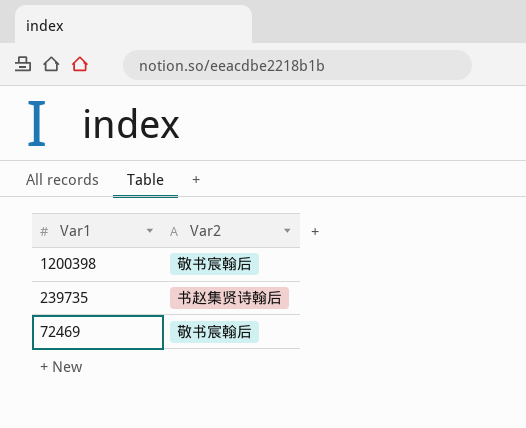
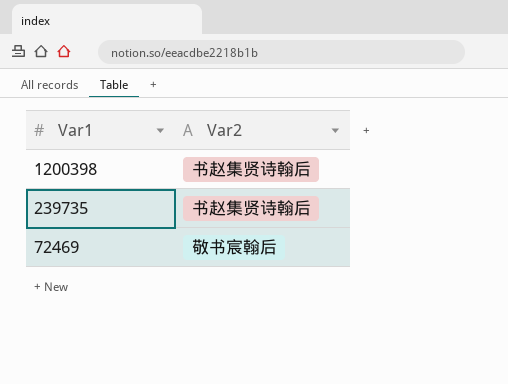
1200398 | Var2: 敬书宸翰后 -> 书赵集贤诗翰后

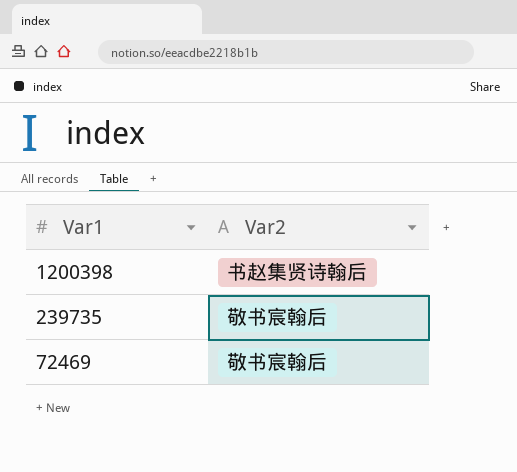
239735 | Var2: 书赵集贤诗翰后 -> 敬书宸翰后

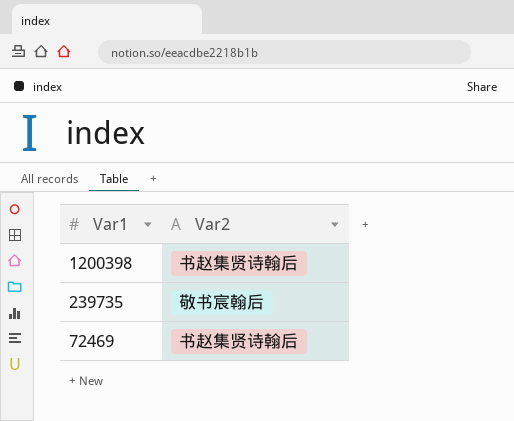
72469 | Var2: 敬书宸翰后 -> 书赵集贤诗翰后

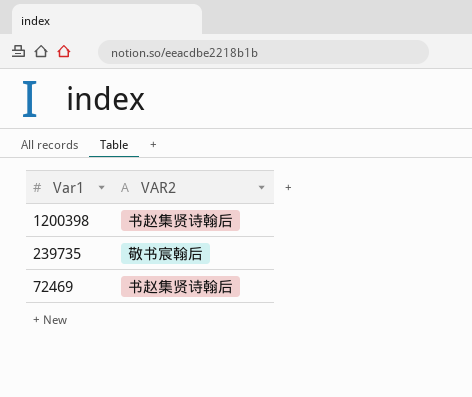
column name: Var2 -> VAR2

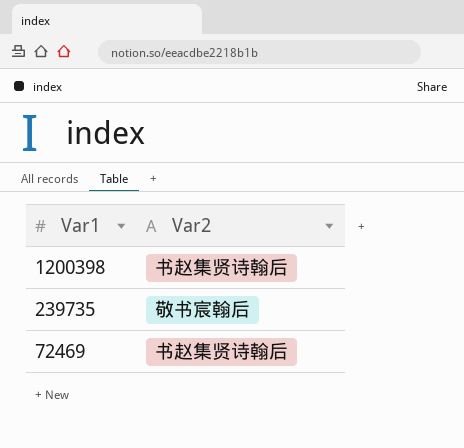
column name: VAR2 -> Var2

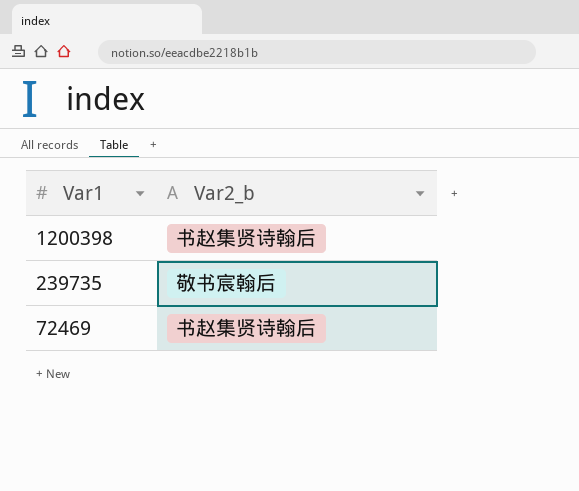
column name: Var2 -> Var2_b

